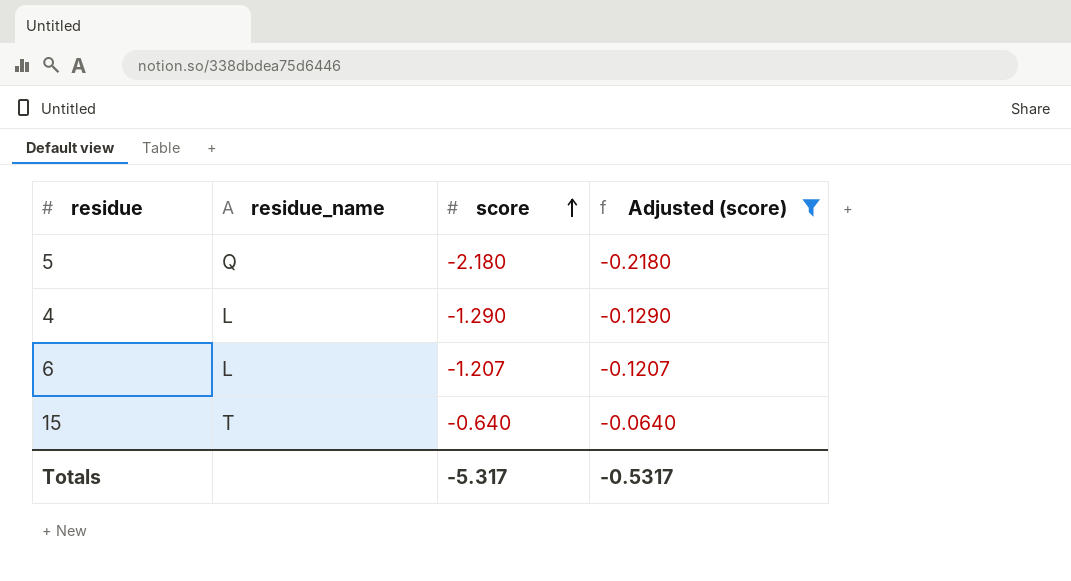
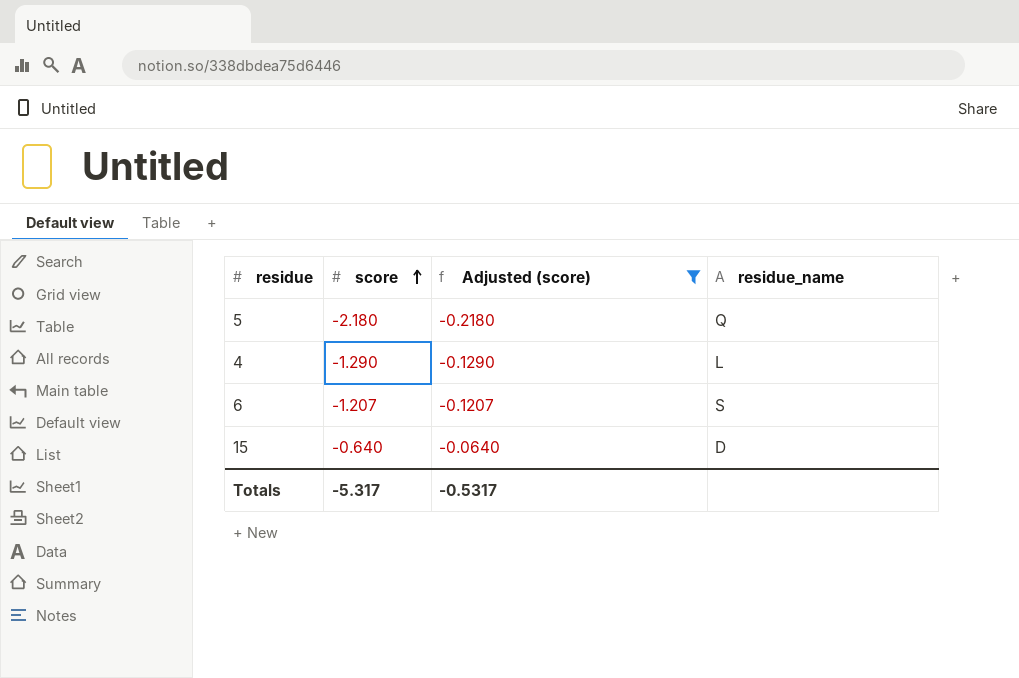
column residue_name | position: 2 -> 4
6 | residue_name: L -> S
15 | residue_name: T -> D

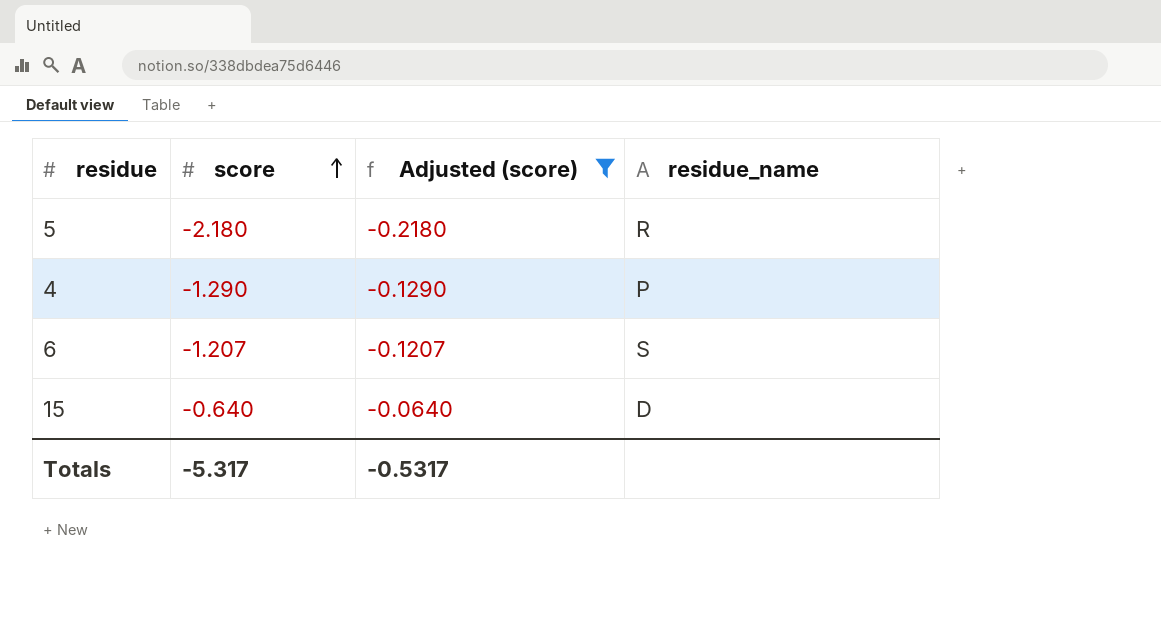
5 | residue_name: Q -> R
4 | residue_name: L -> P

